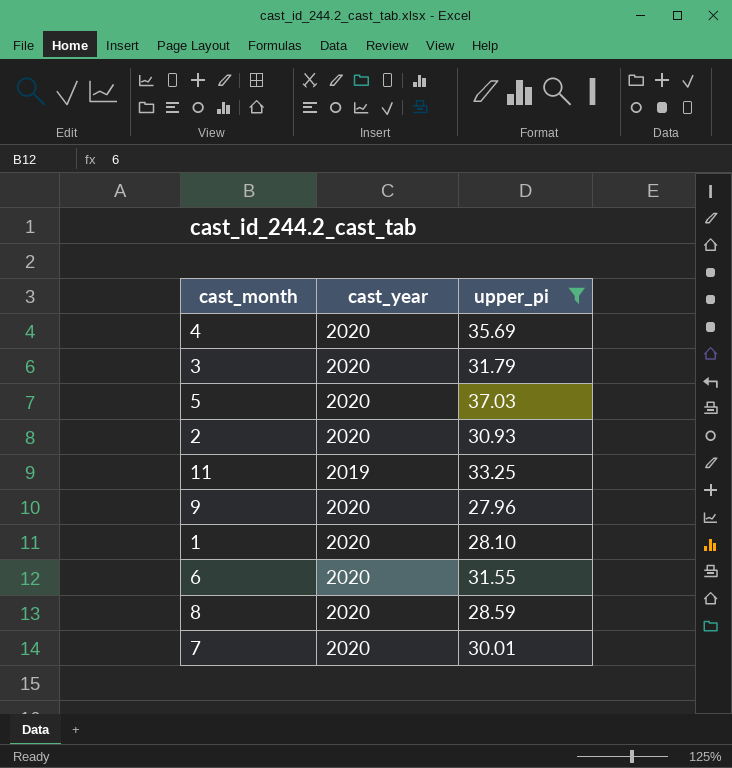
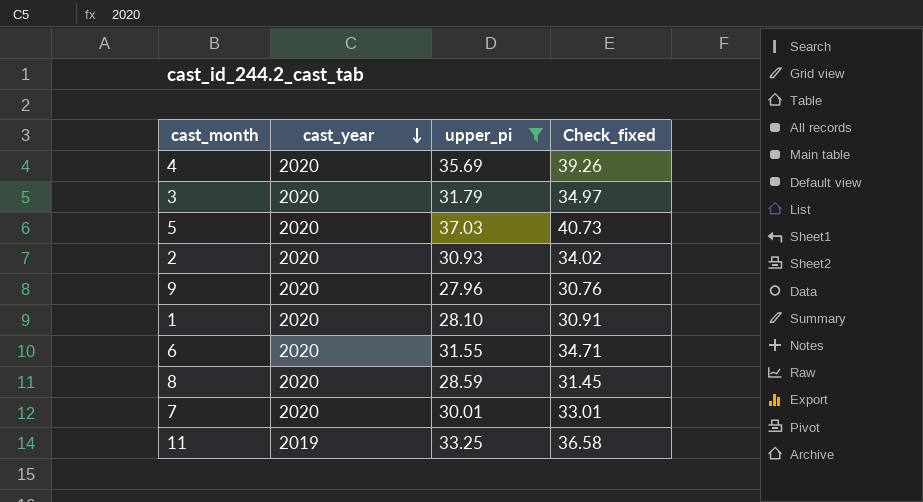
row order: none -> cast_year descending
column Check_fixed | formula: none -> [upper_pi] * 1.1

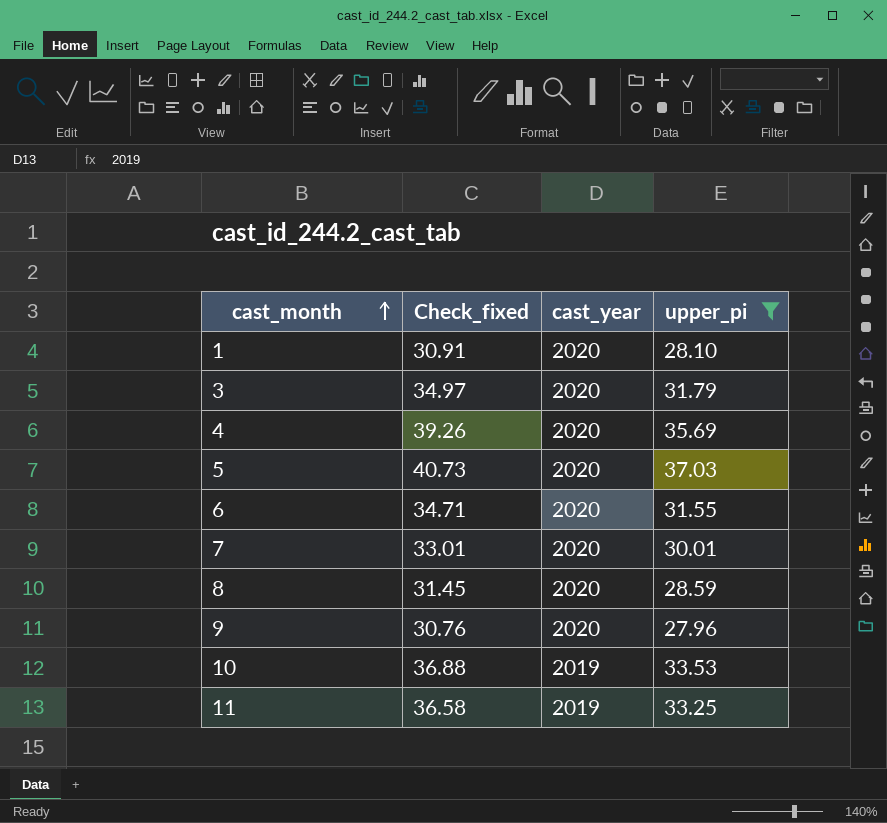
row order: cast_year descending -> cast_month ascending
column Check_fixed | position: 4 -> 2
row 2: 2020 | 30.93 | 34.02 -> none
row 10: none -> 36.88 | 2019 | 33.53

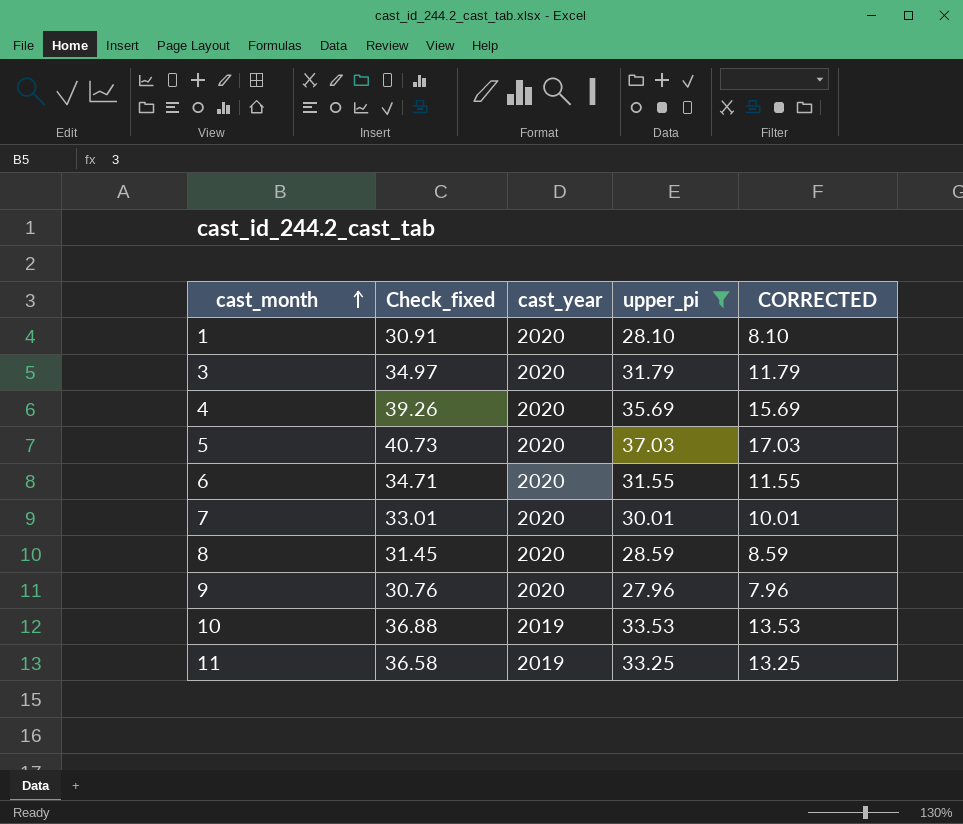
column CORRECTED | formula: none -> [upper_pi] - 20

